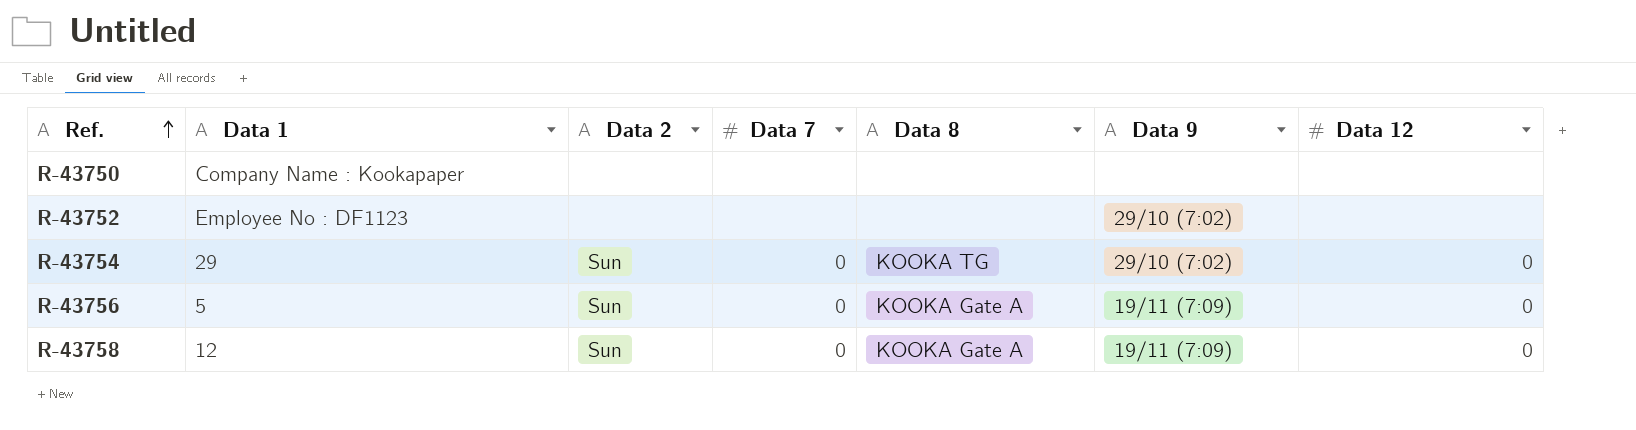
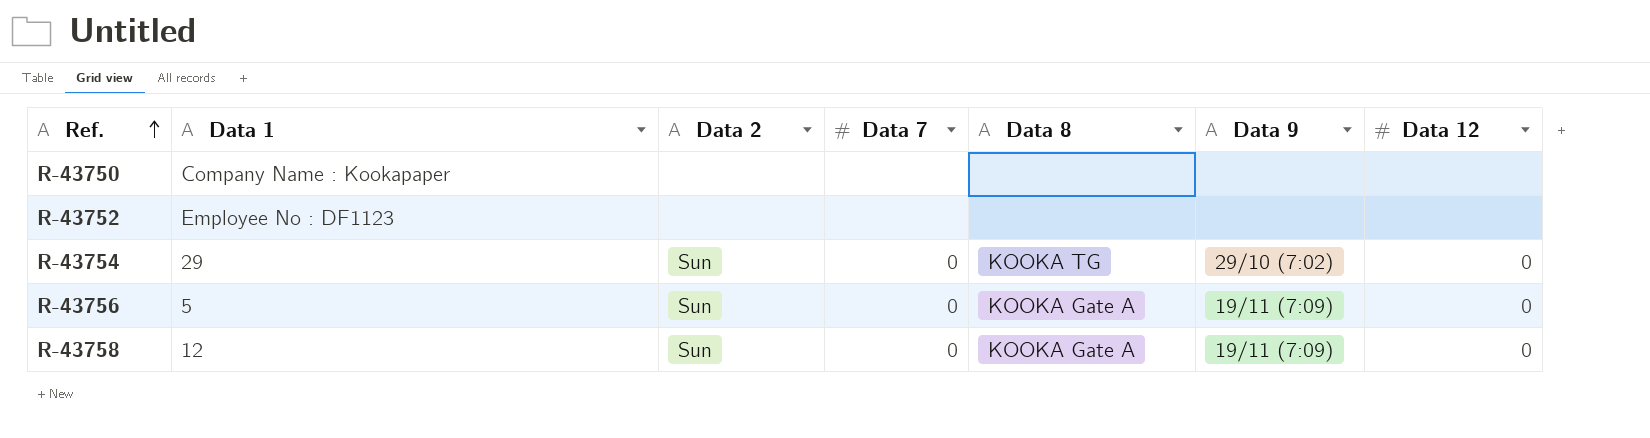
R-43752 | Data 9: 29/10 (7:02) -> none

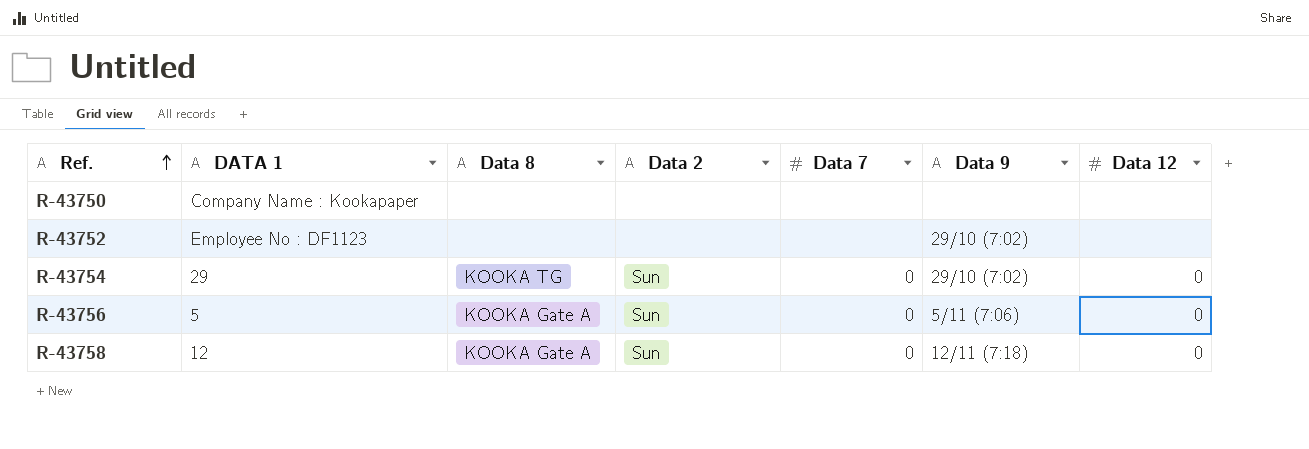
column name: Data 1 -> DATA 1
column Data 8 | position: 5 -> 3
R-43752 | Data 9: none -> 29/10 (7:02)
R-43756 | Data 9: 19/11 (7:09) -> 5/11 (7:06)
R-43758 | Data 9: 19/11 (7:09) -> 12/11 (7:18)

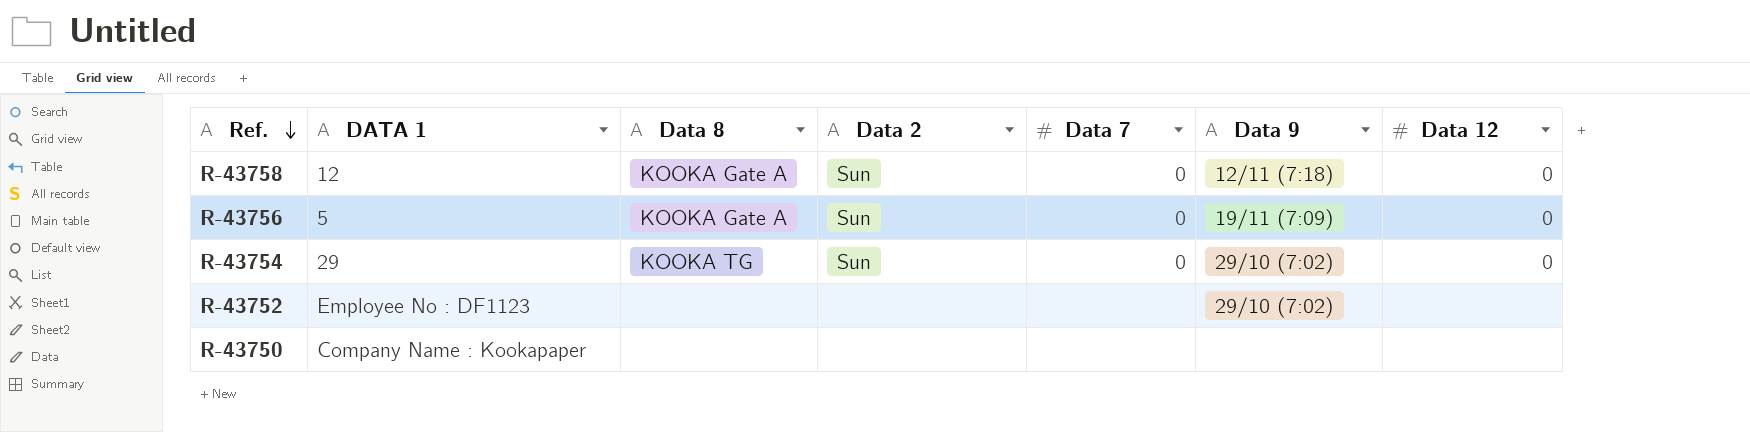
row order: Ref. ascending -> Ref. descending
R-43756 | Data 9: 5/11 (7:06) -> 19/11 (7:09)

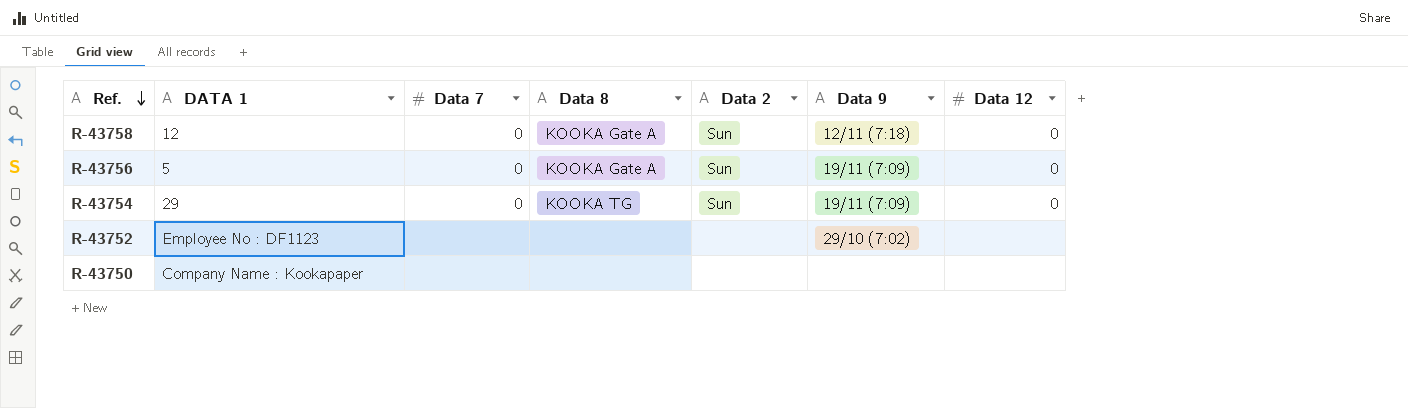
column Data 7 | position: 5 -> 3
R-43754 | Data 9: 29/10 (7:02) -> 19/11 (7:09)

